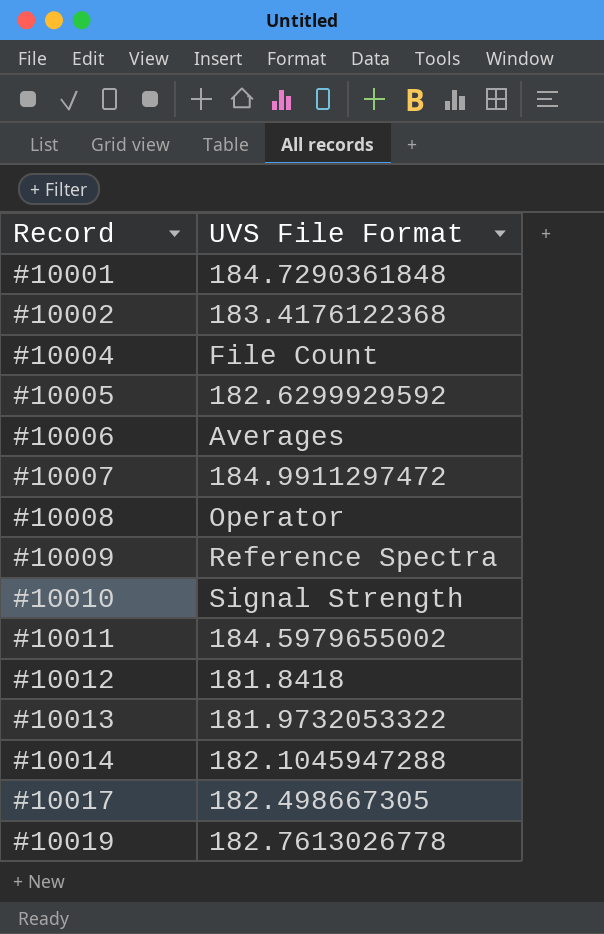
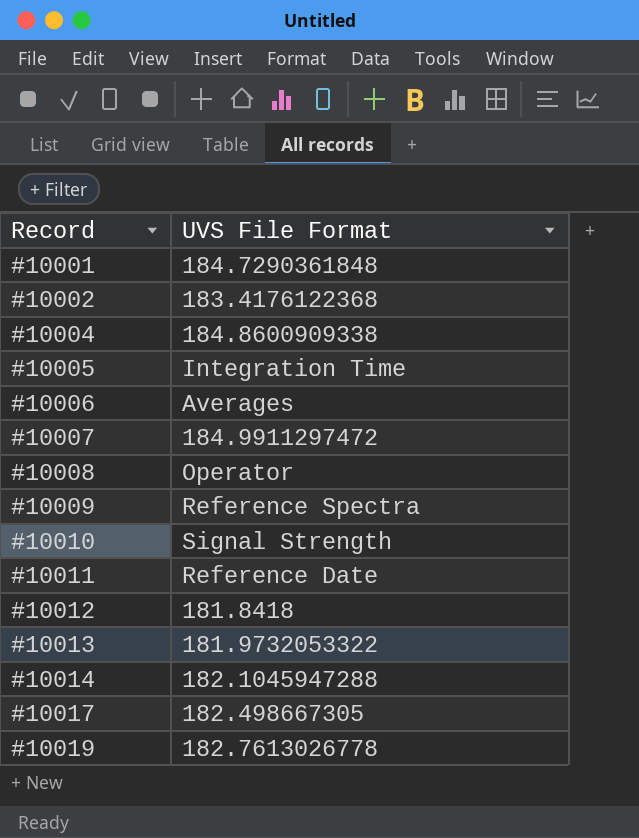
#10004 | UVS File Format: File Count -> 184.8600909338
#10005 | UVS File Format: 182.6299929592 -> Integration Time
#10011 | UVS File Format: 184.5979655002 -> Reference Date

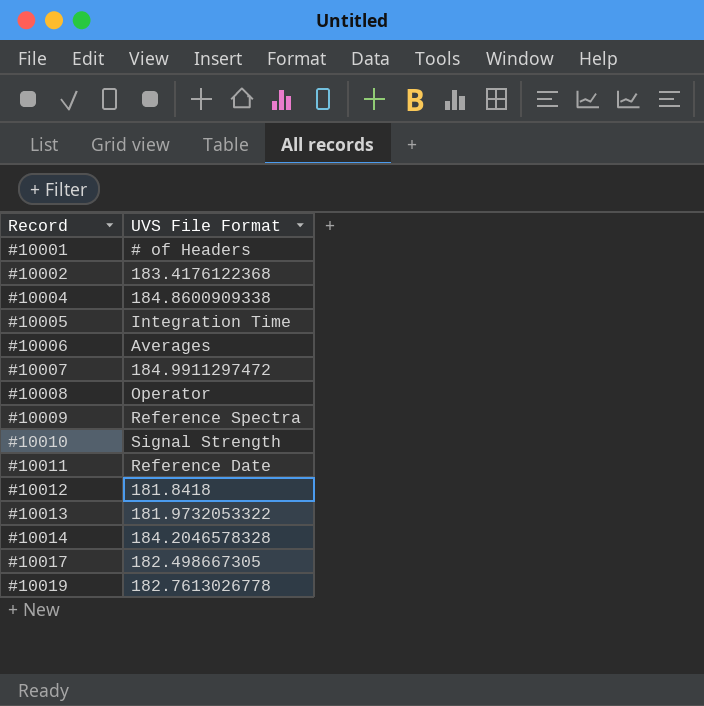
#10001 | UVS File Format: 184.7290361848 -> # of Headers
#10014 | UVS File Format: 182.1045947288 -> 184.2046578328

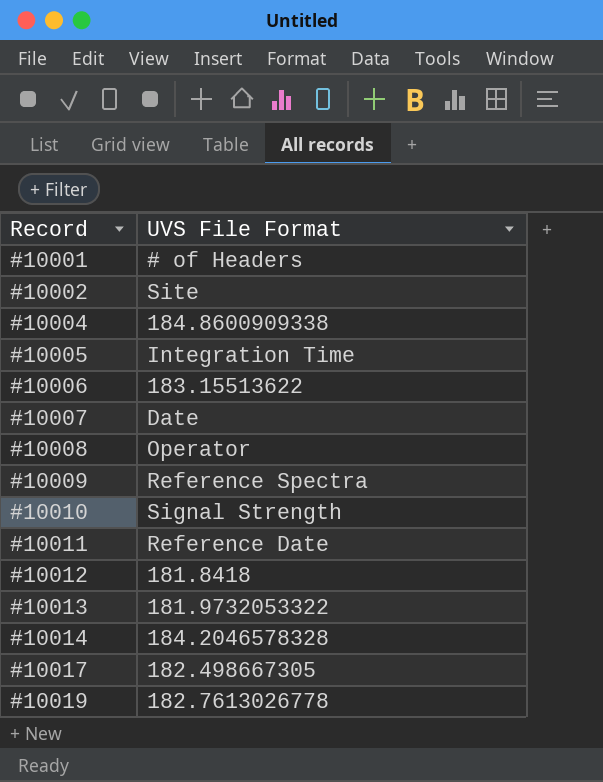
#10002 | UVS File Format: 183.4176122368 -> Site
#10006 | UVS File Format: Averages -> 183.15513622
#10007 | UVS File Format: 184.9911297472 -> Date

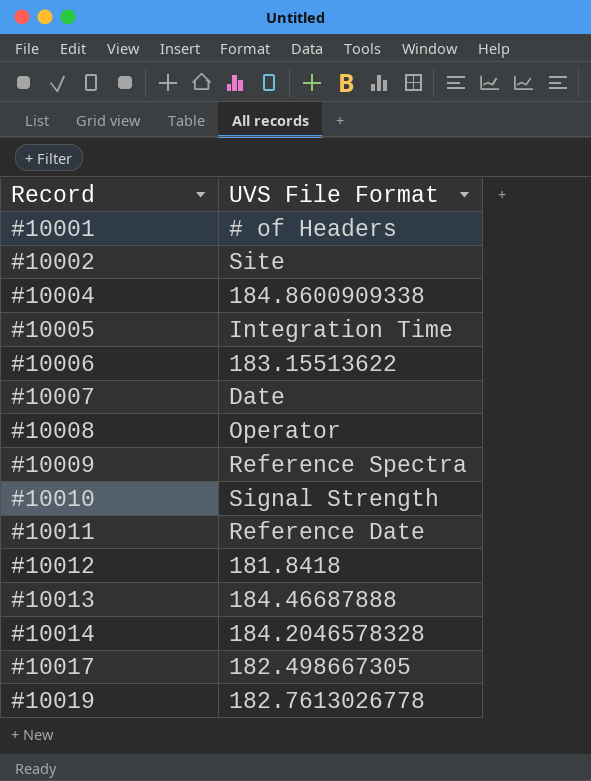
#10013 | UVS File Format: 181.9732053322 -> 184.46687888

